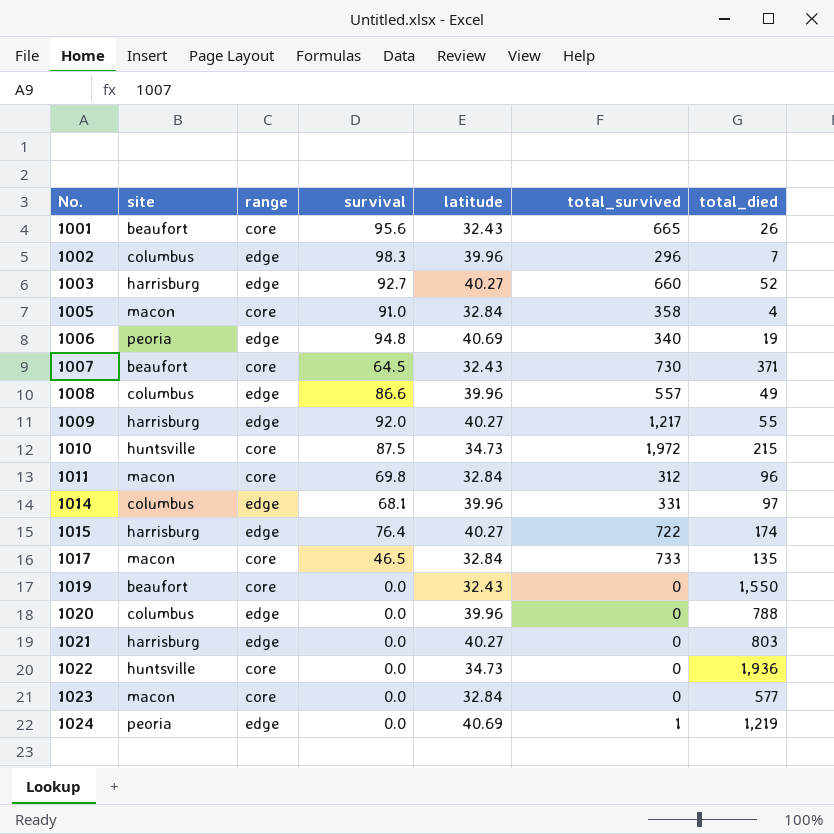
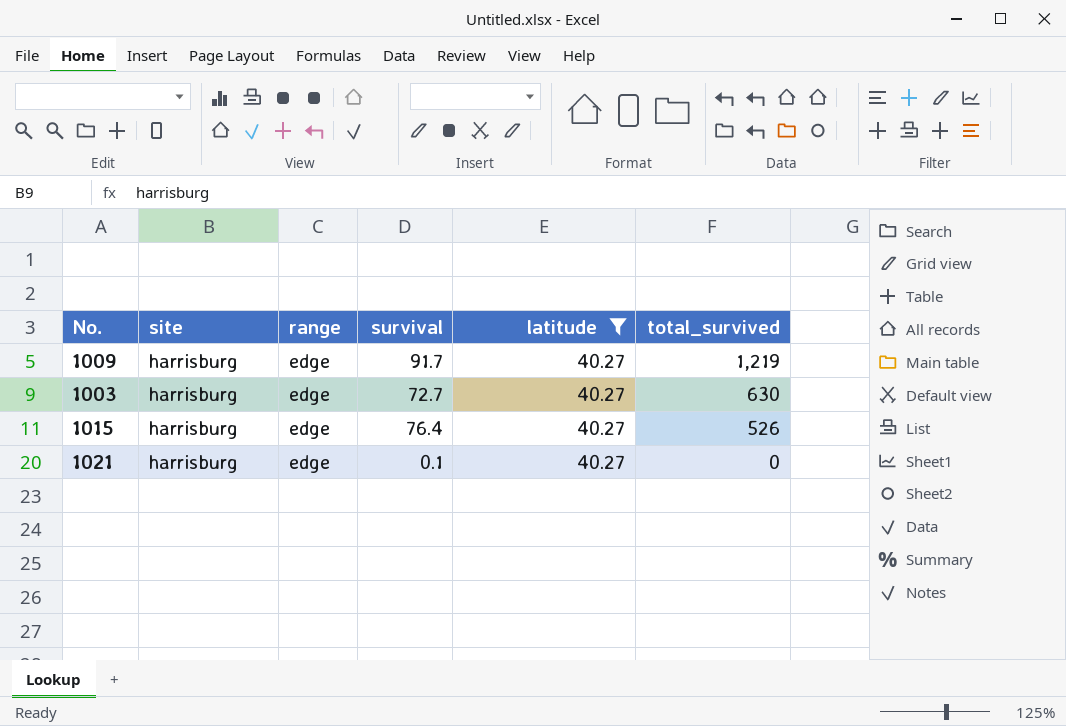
filter: none -> latitude = 40.27
row order: No. ascending -> total_survived descending
column total_died | position: 7 -> none
1009 | survival: 92.0 -> 91.7
1009 | total_survived: 1,217 -> 1,219
1003 | survival: 92.7 -> 72.7
1003 | total_survived: 660 -> 630
1015 | total_survived: 722 -> 526
1021 | survival: 0.0 -> 0.1

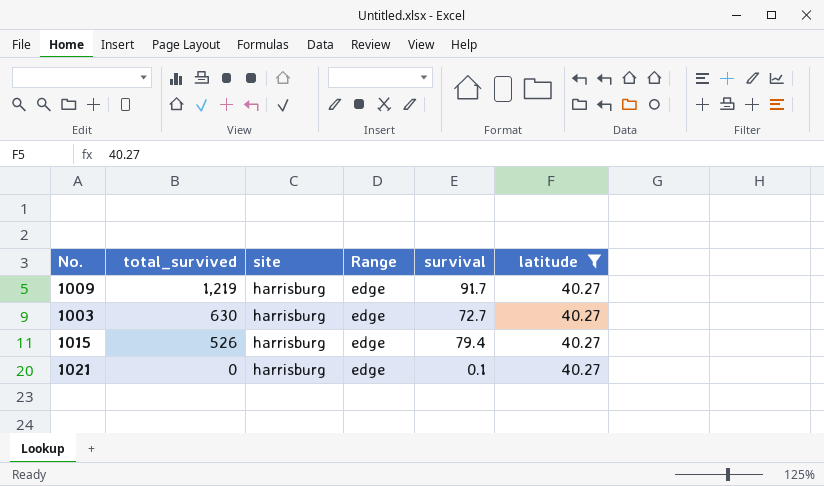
column total_survived | position: 6 -> 2
column name: range -> Range
1015 | survival: 76.4 -> 79.4

